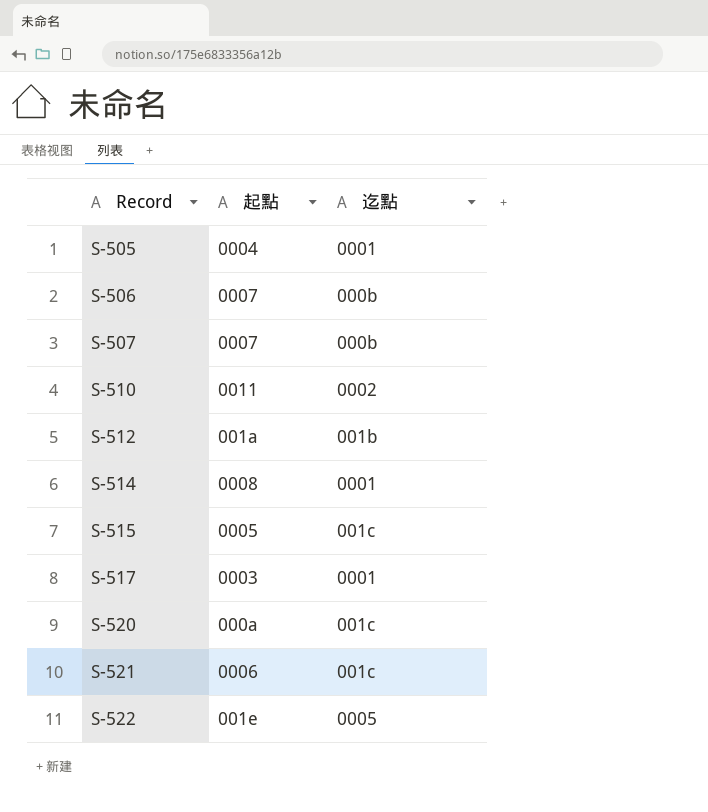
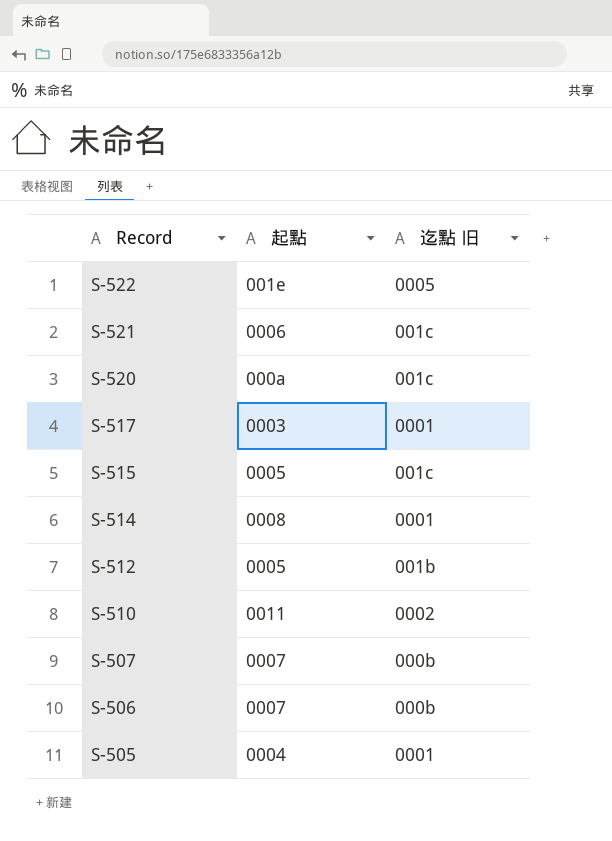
row order: Record ascending -> Record descending
column name: 迄點 -> 迄點 旧
S-512 | 起點: 001a -> 0005

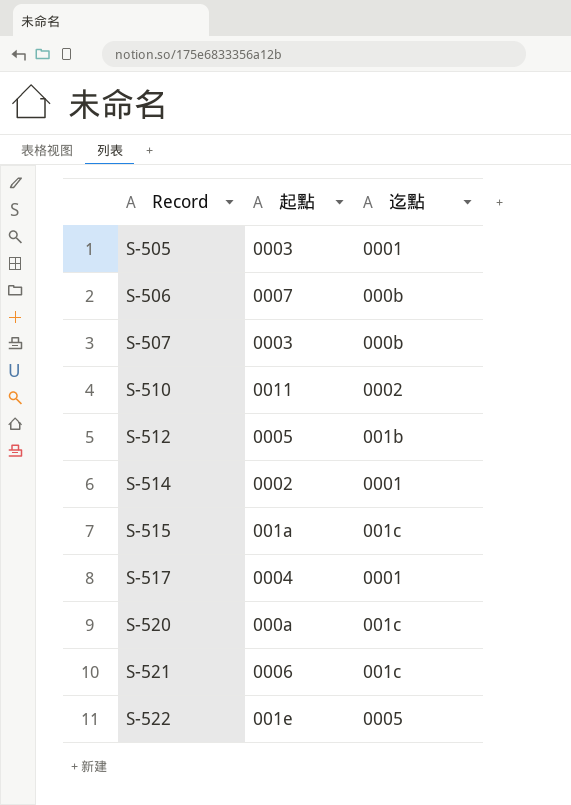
row order: Record descending -> Record ascending
column name: 迄點 旧 -> 迄點
S-505 | 起點: 0004 -> 0003
S-507 | 起點: 0007 -> 0003
S-514 | 起點: 0008 -> 0002
S-515 | 起點: 0005 -> 001a
S-517 | 起點: 0003 -> 0004

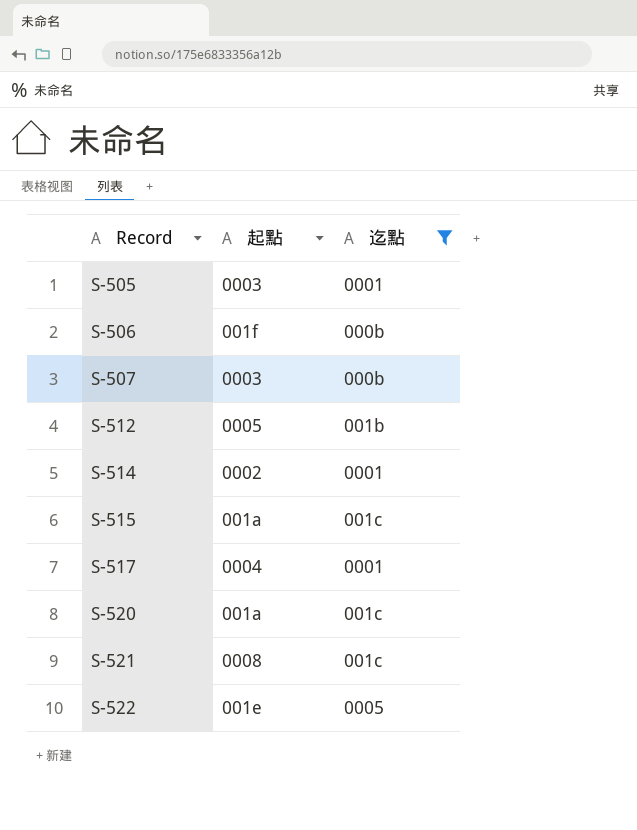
filter: none -> 迄點 != 0002
S-506 | 起點: 0007 -> 001f
S-520 | 起點: 000a -> 001a
S-521 | 起點: 0006 -> 0008

